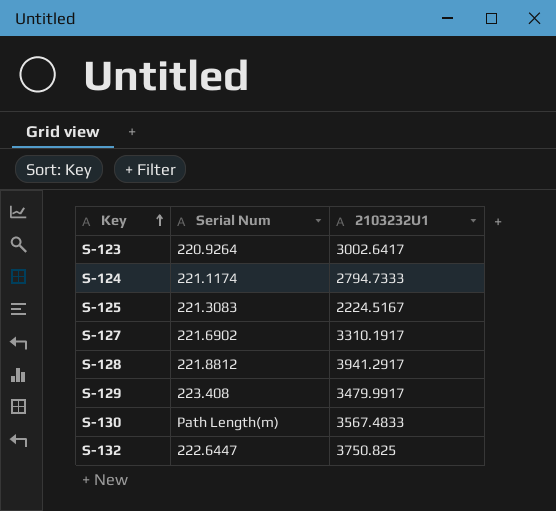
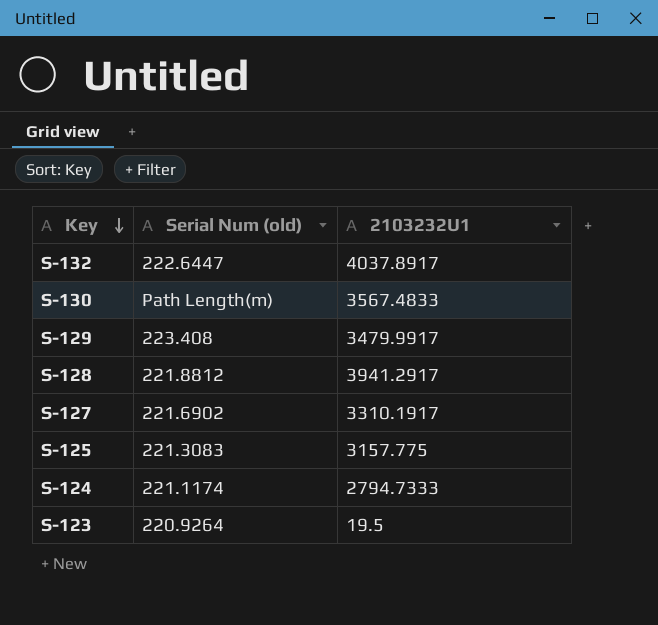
row order: Key ascending -> Key descending
column name: Serial Num -> Serial Num (old)
S-132 | 2103232U1: 3750.825 -> 4037.8917
S-125 | 2103232U1: 2224.5167 -> 3157.775
S-123 | 2103232U1: 3002.6417 -> 19.5

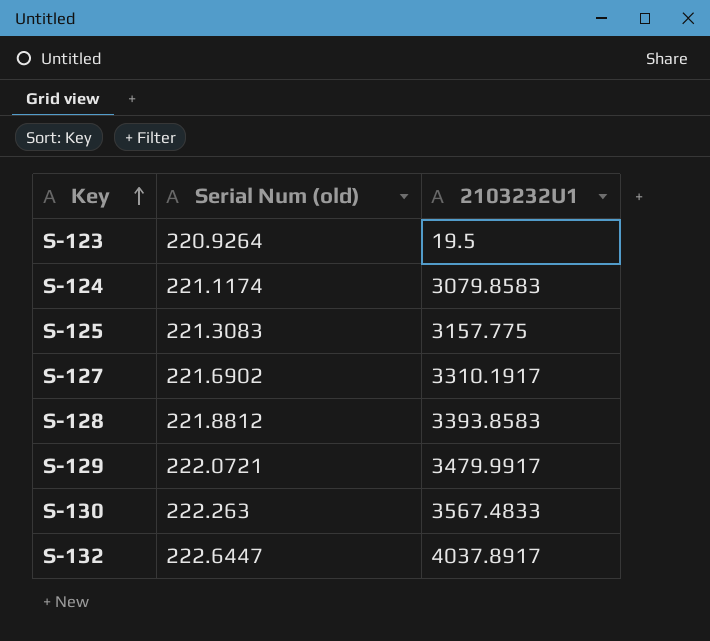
row order: Key descending -> Key ascending
S-124 | 2103232U1: 2794.7333 -> 3079.8583
S-128 | 2103232U1: 3941.2917 -> 3393.8583
S-129 | Serial Num (old): 223.408 -> 222.0721
S-130 | Serial Num (old): Path Length(m) -> 222.263

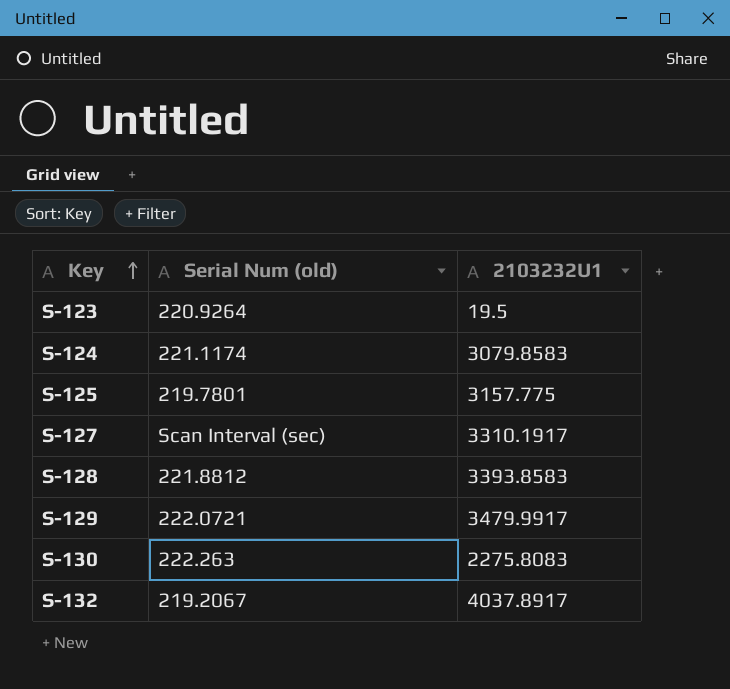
S-125 | Serial Num (old): 221.3083 -> 219.7801
S-127 | Serial Num (old): 221.6902 -> Scan Interval (sec)
S-130 | 2103232U1: 3567.4833 -> 2275.8083
S-132 | Serial Num (old): 222.6447 -> 219.2067

